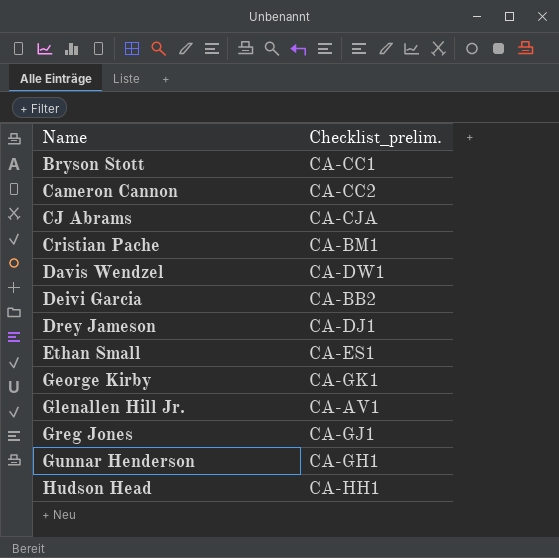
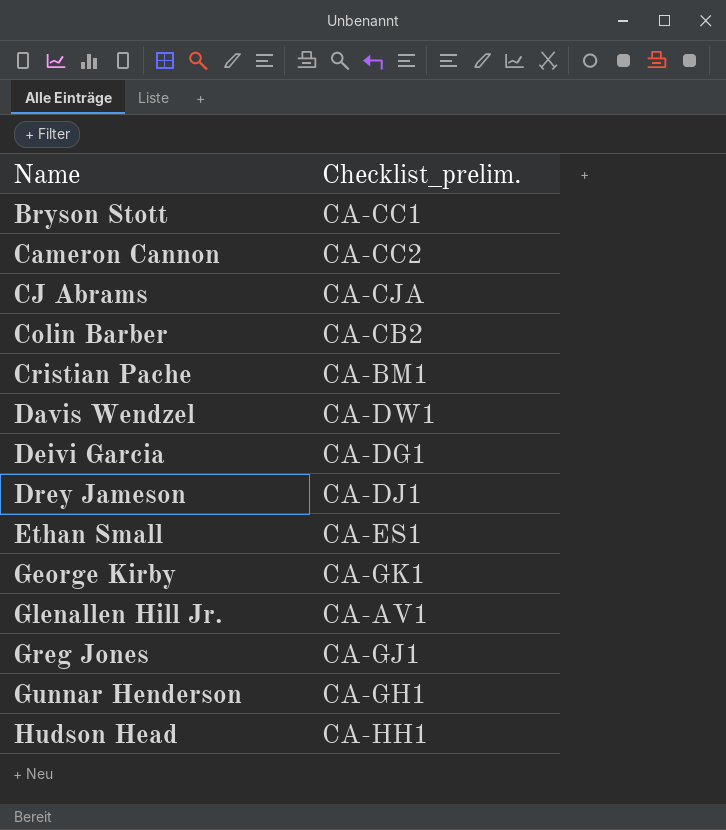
row Colin Barber: none -> CA-CB2
Deivi Garcia | Checklist_prelim.: CA-BB2 -> CA-DG1

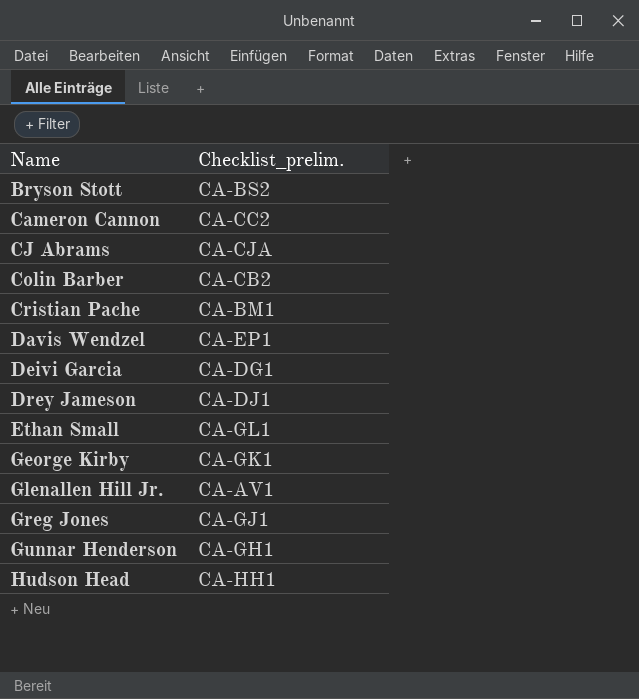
Bryson Stott | Checklist_prelim.: CA-CC1 -> CA-BS2
Davis Wendzel | Checklist_prelim.: CA-DW1 -> CA-EP1
Ethan Small | Checklist_prelim.: CA-ES1 -> CA-GL1

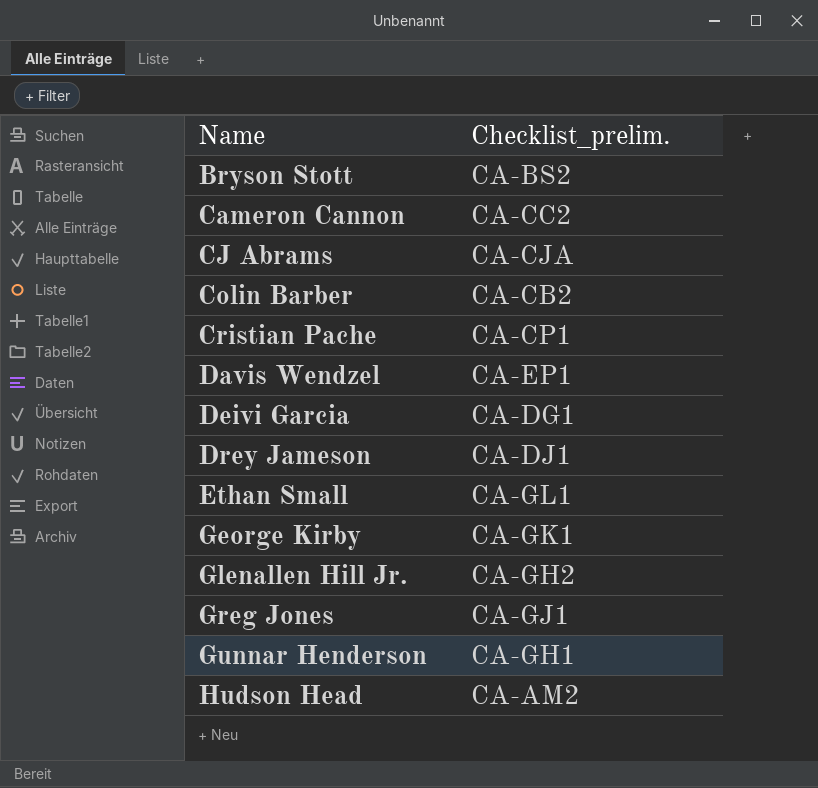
Cristian Pache | Checklist_prelim.: CA-BM1 -> CA-CP1
Glenallen Hill Jr. | Checklist_prelim.: CA-AV1 -> CA-GH2
Hudson Head | Checklist_prelim.: CA-HH1 -> CA-AM2

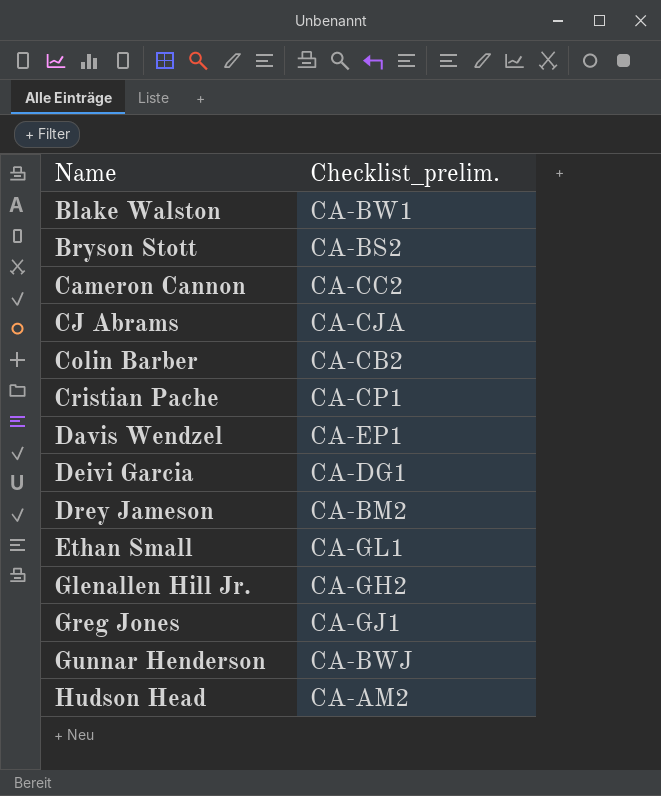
row George Kirby: CA-GK1 -> none
row Blake Walston: none -> CA-BW1
Drey Jameson | Checklist_prelim.: CA-DJ1 -> CA-BM2
Gunnar Henderson | Checklist_prelim.: CA-GH1 -> CA-BWJ

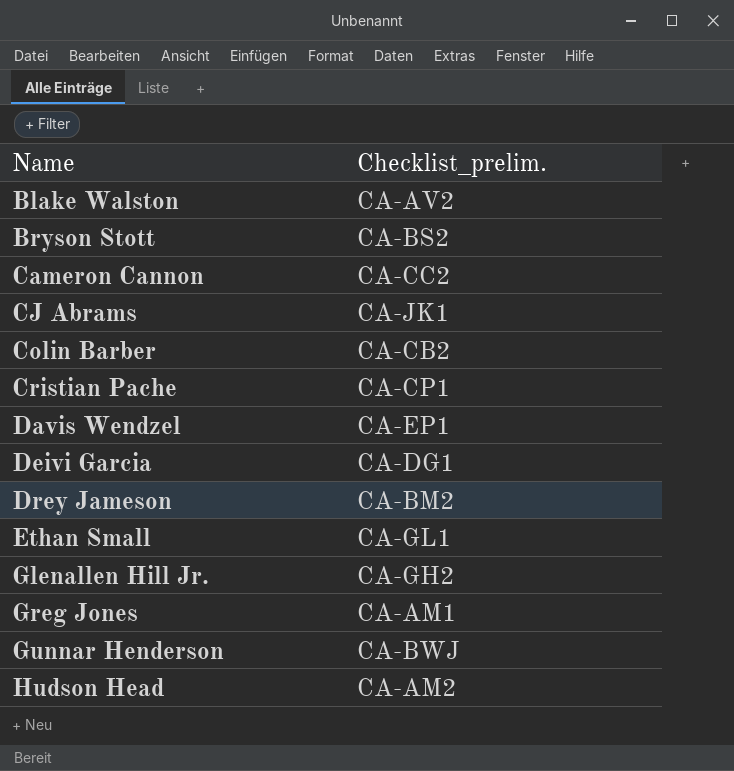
Blake Walston | Checklist_prelim.: CA-BW1 -> CA-AV2
CJ Abrams | Checklist_prelim.: CA-CJA -> CA-JK1
Greg Jones | Checklist_prelim.: CA-GJ1 -> CA-AM1

